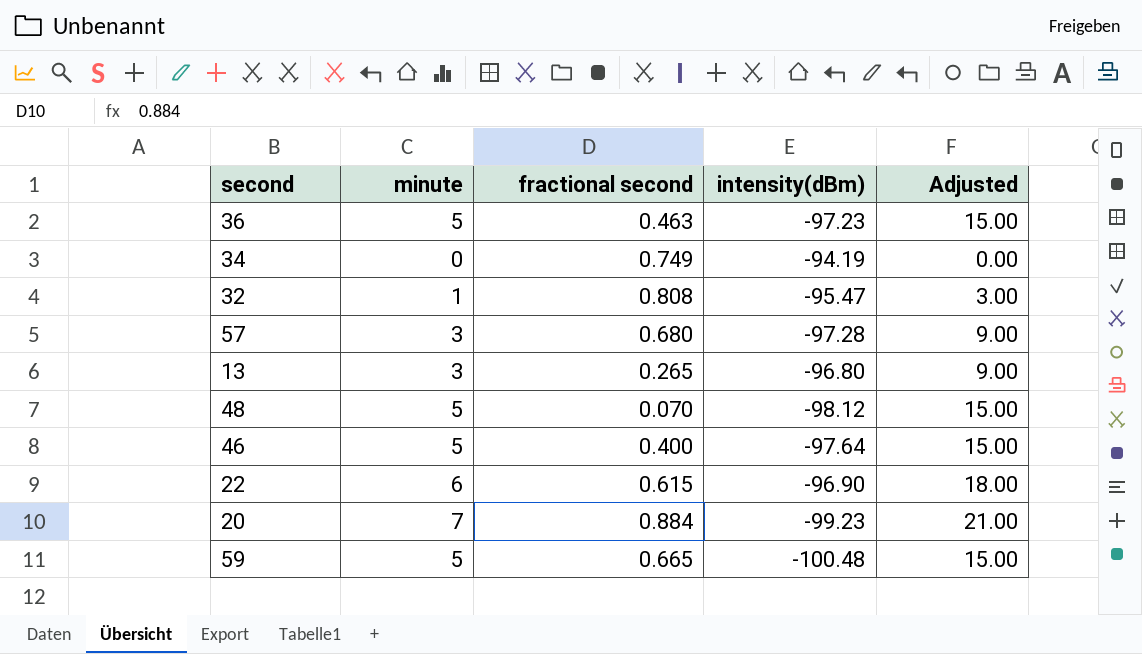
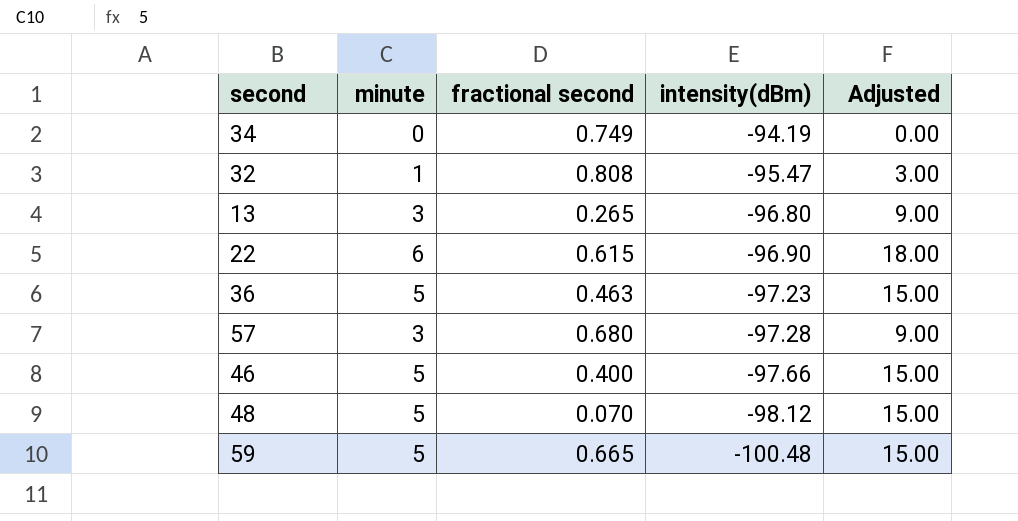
row order: none -> intensity(dBm) descending
row 20: 7 | 0.884 | -99.23 | 21.00 -> none
46 | intensity(dBm): -97.64 -> -97.66

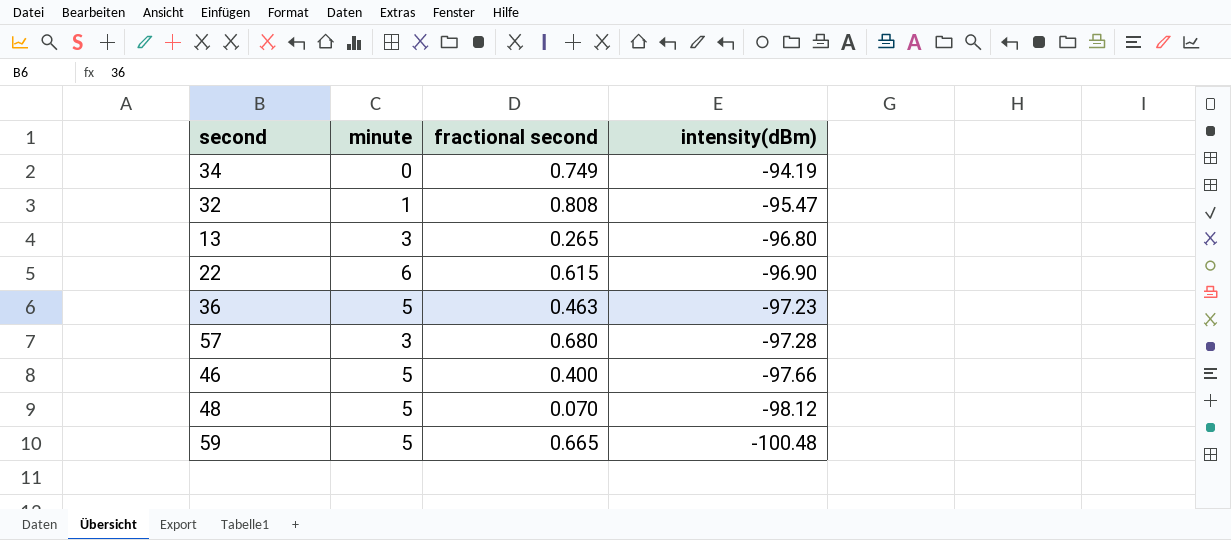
column Adjusted | formula: [minute] * 3 -> none

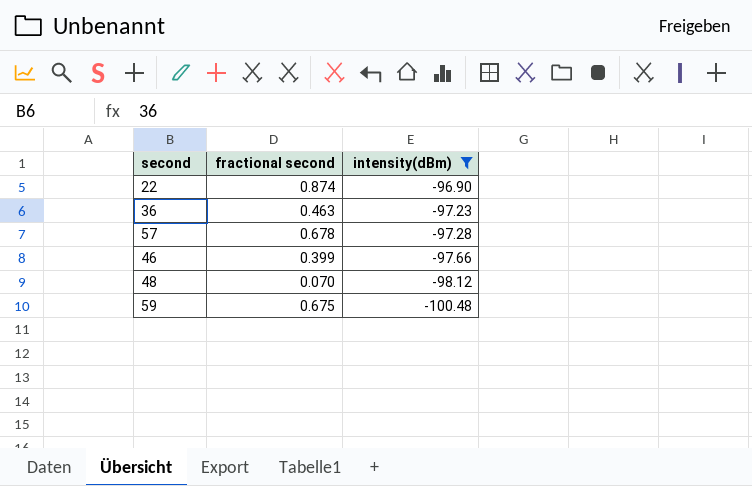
filter: none -> intensity(dBm) <= -96.90
column minute | position: 2 -> none
22 | fractional second: 0.615 -> 0.874
57 | fractional second: 0.680 -> 0.678
46 | fractional second: 0.400 -> 0.399
59 | fractional second: 0.665 -> 0.675

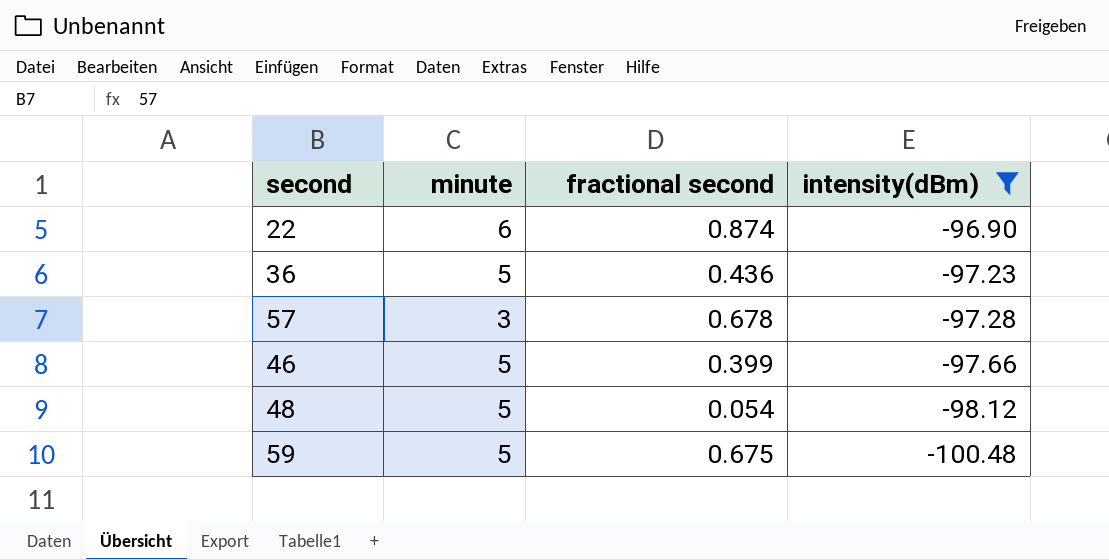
column minute | position: none -> 2
36 | fractional second: 0.463 -> 0.436
48 | fractional second: 0.070 -> 0.054

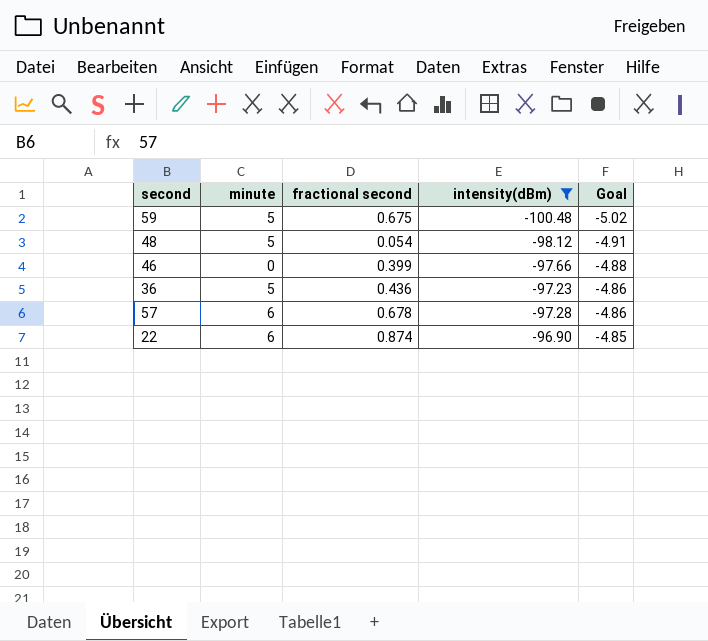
row order: intensity(dBm) descending -> Goal ascending
column Goal | formula: none -> [intensity(dBm)] * 0.05
46 | minute: 5 -> 0
57 | minute: 3 -> 6

